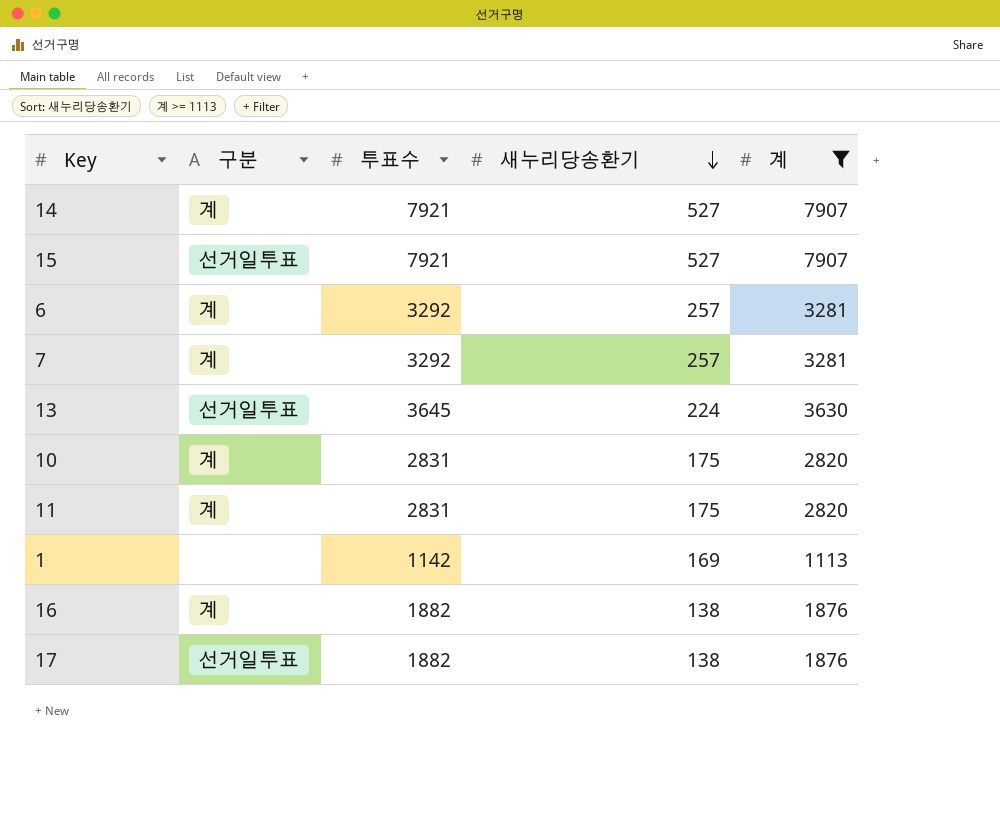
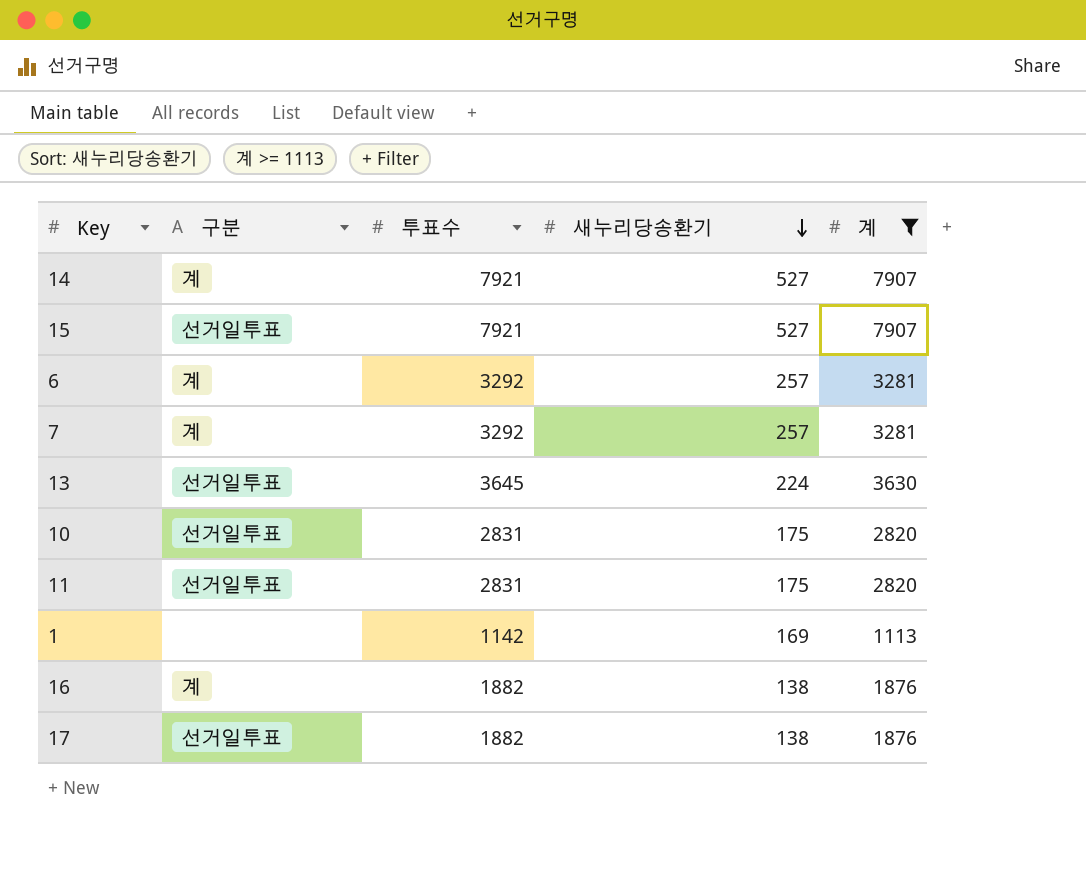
10 | 구분: 계 -> 선거일투표
11 | 구분: 계 -> 선거일투표

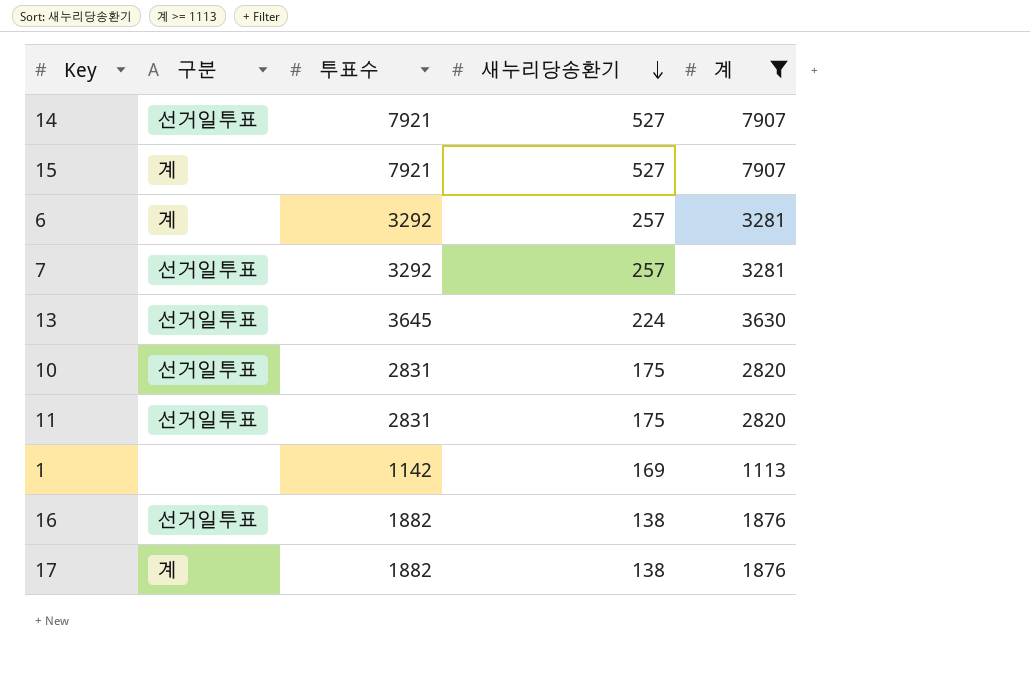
14 | 구분: 계 -> 선거일투표
15 | 구분: 선거일투표 -> 계
7 | 구분: 계 -> 선거일투표
16 | 구분: 계 -> 선거일투표
17 | 구분: 선거일투표 -> 계

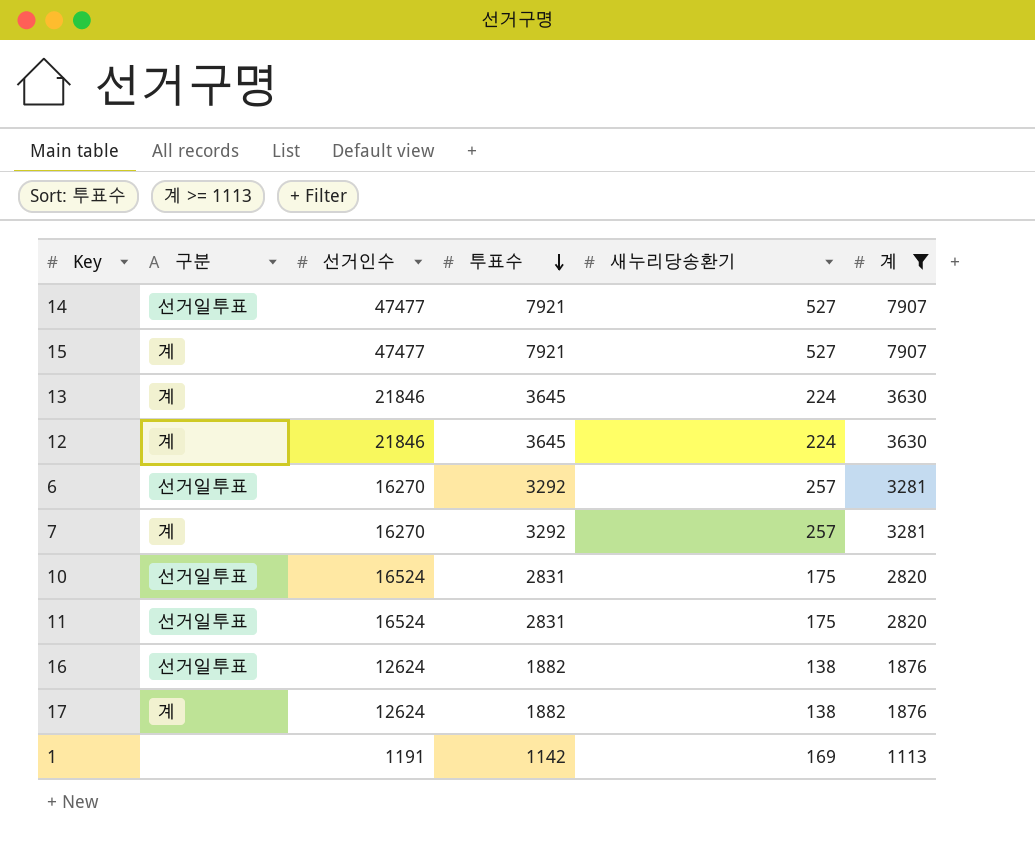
row order: 새누리당송환기 descending -> 투표수 descending
column 선거인수 | position: none -> 3
13 | 구분: 선거일투표 -> 계
row 12: none -> 계 | 21846 | 3645 | 224 | 3630
6 | 구분: 계 -> 선거일투표
7 | 구분: 선거일투표 -> 계

